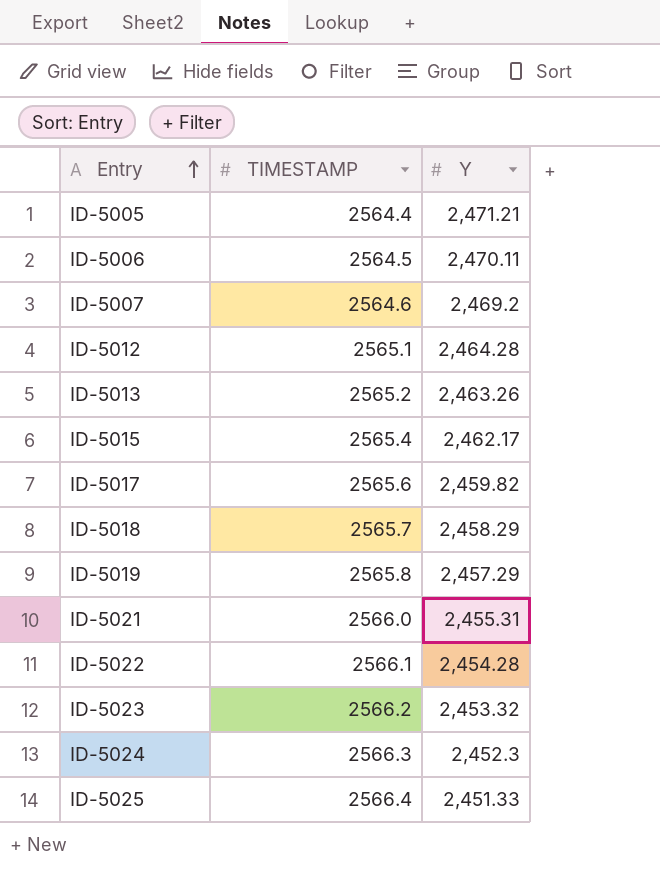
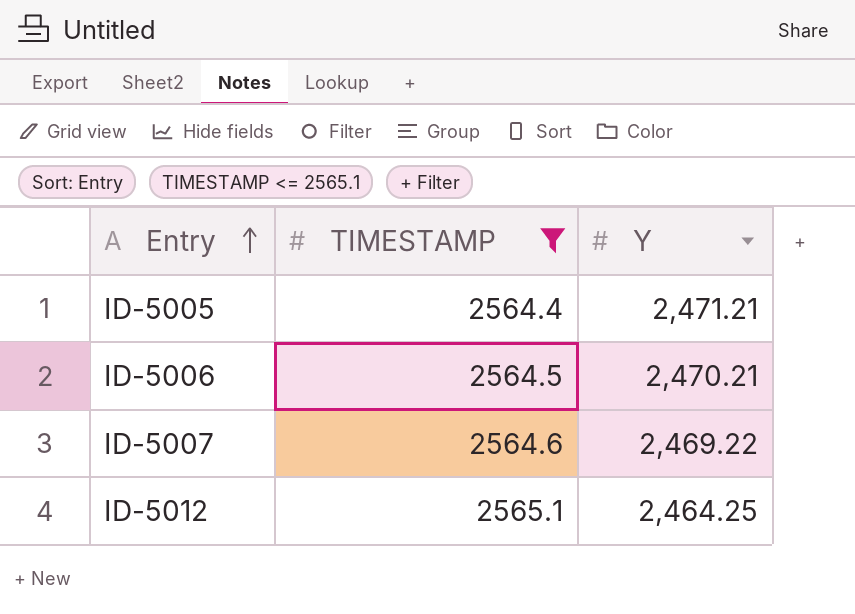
filter: none -> TIMESTAMP <= 2565.1
ID-5006 | Y: 2,470.11 -> 2,470.21
ID-5007 | Y: 2,469.2 -> 2,469.22
ID-5012 | Y: 2,464.28 -> 2,464.25

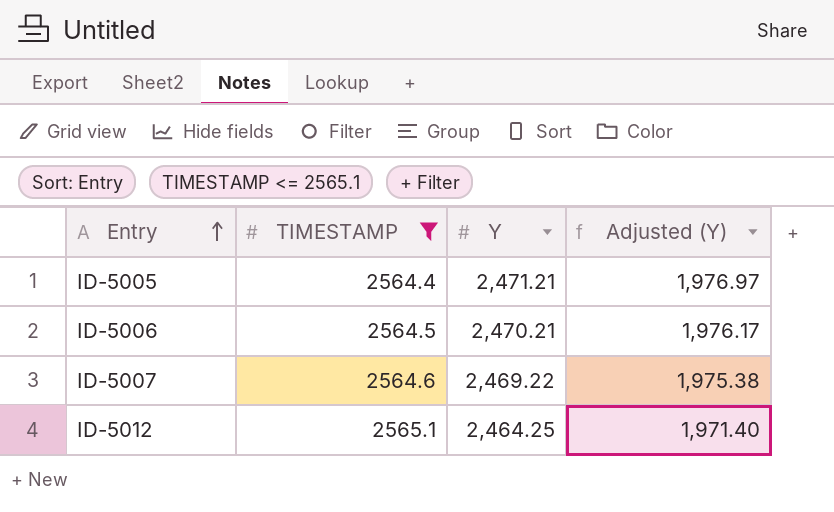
column Adjusted (Y) | formula: none -> [Y] * 0.8

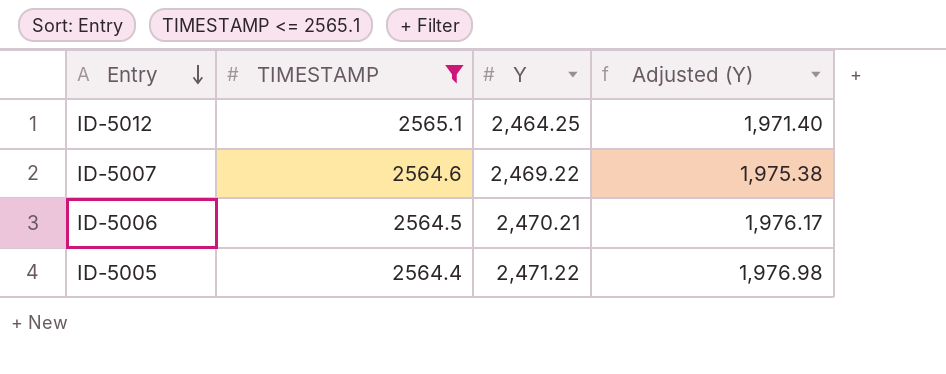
row order: Entry ascending -> Entry descending
ID-5005 | Y: 2,471.21 -> 2,471.22
ID-5005 | Adjusted (Y): 1,976.97 -> 1,976.98

